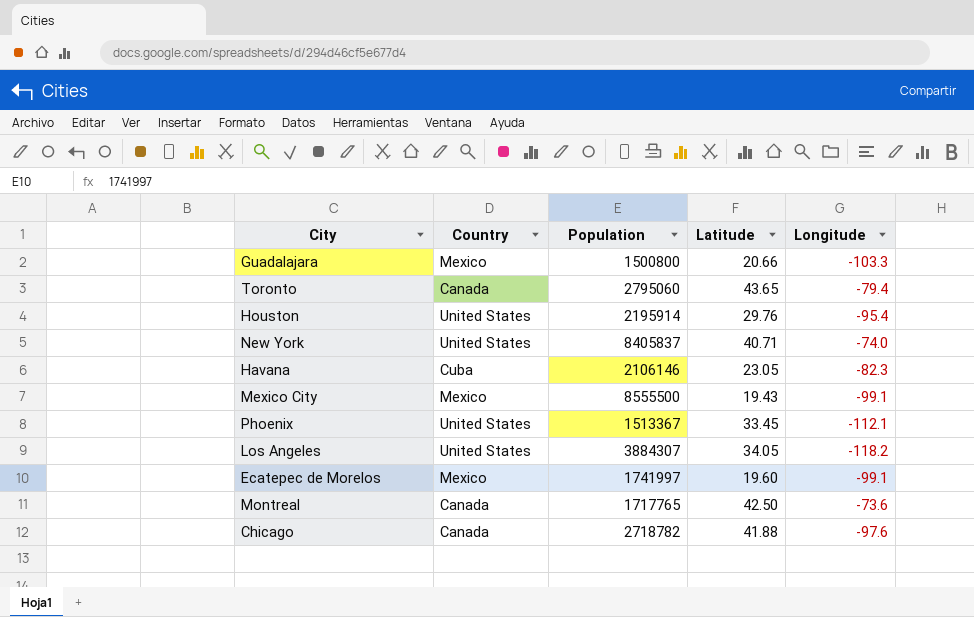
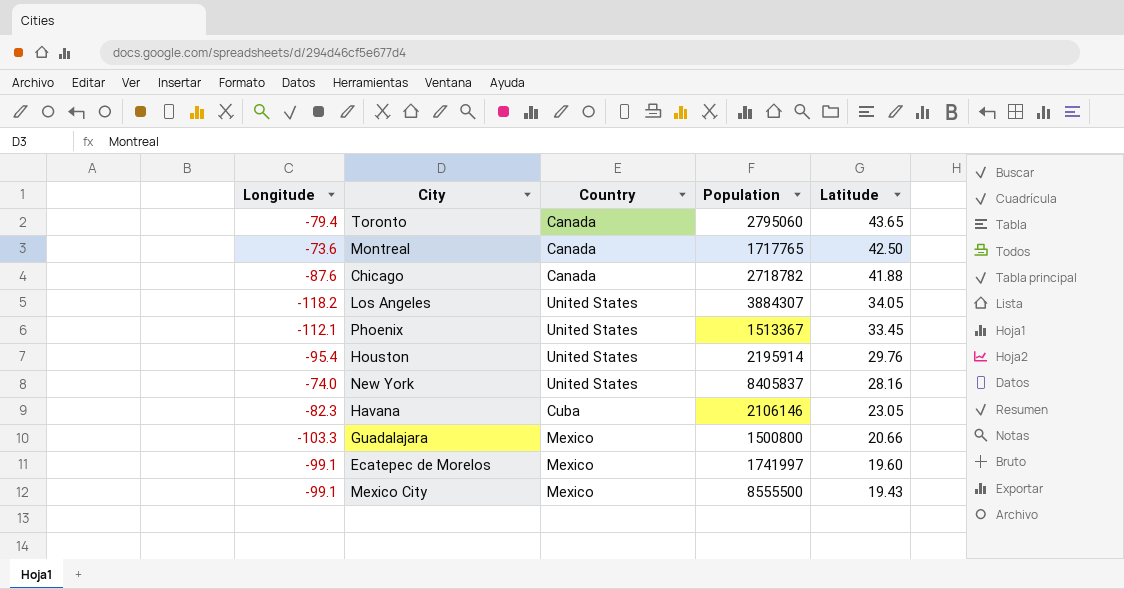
row order: none -> Latitude descending
column Longitude | position: 5 -> 1
Chicago | Longitude: -97.6 -> -87.6
New York | Latitude: 40.71 -> 28.16

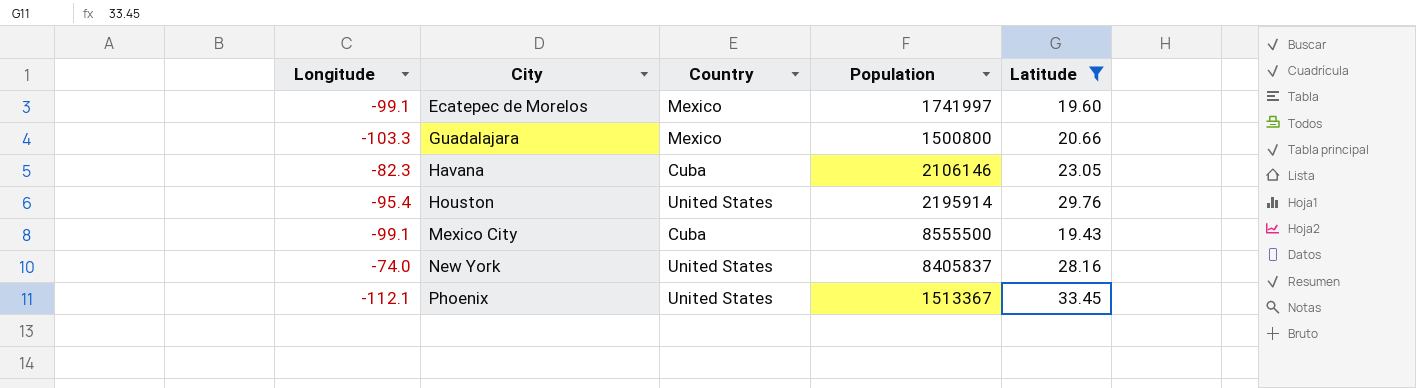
filter: none -> Latitude <= 33.45
row order: Latitude descending -> City ascending
Mexico City | Country: Mexico -> Cuba

